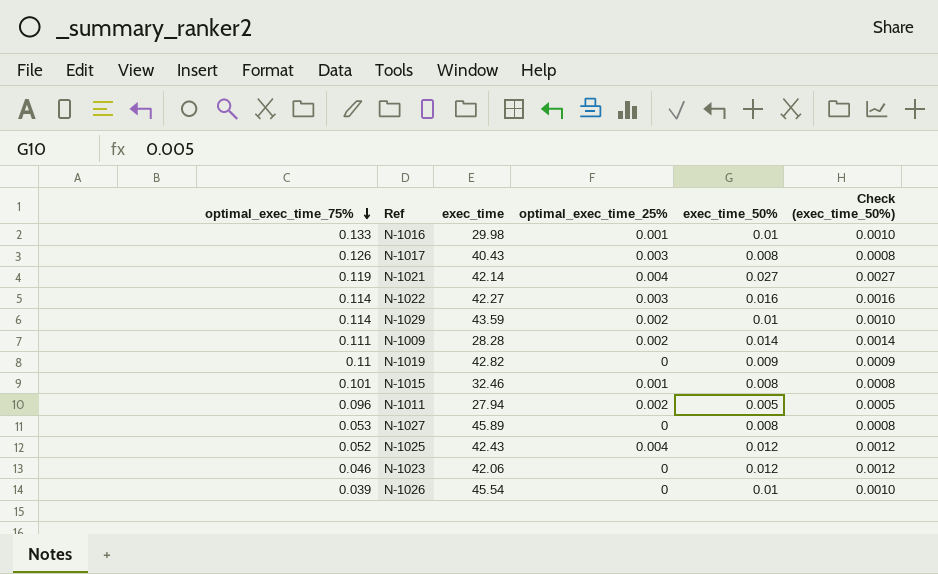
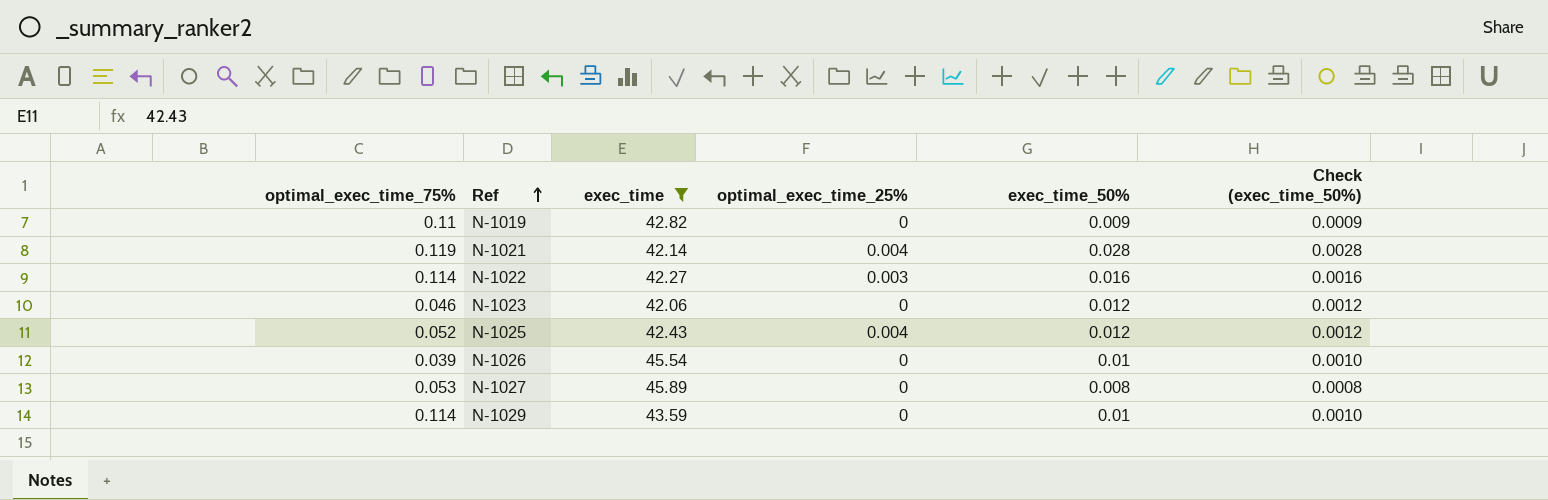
filter: none -> exec_time >= 42.06
row order: optimal_exec_time_75% descending -> Ref ascending
N-1021 | exec_time_50%: 0.027 -> 0.028
N-1021 | Check (exec_time_50%): 0.0027 -> 0.0028
N-1029 | optimal_exec_time_25%: 0.002 -> 0

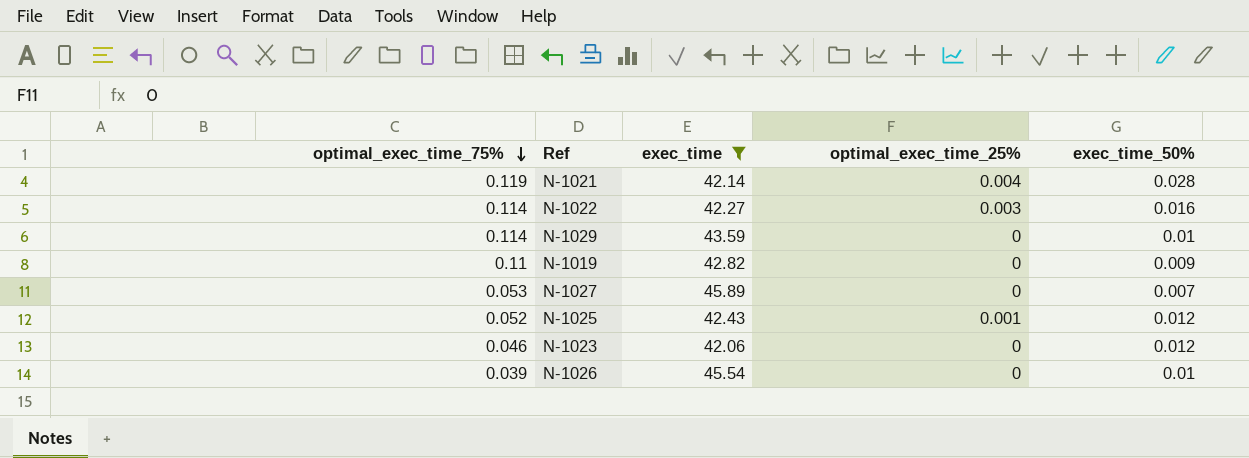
row order: Ref ascending -> optimal_exec_time_75% descending
column Check (exec_time_50%) | formula: [exec_time_50%] * 0.1 -> none
N-1027 | exec_time_50%: 0.008 -> 0.007
N-1025 | optimal_exec_time_25%: 0.004 -> 0.001

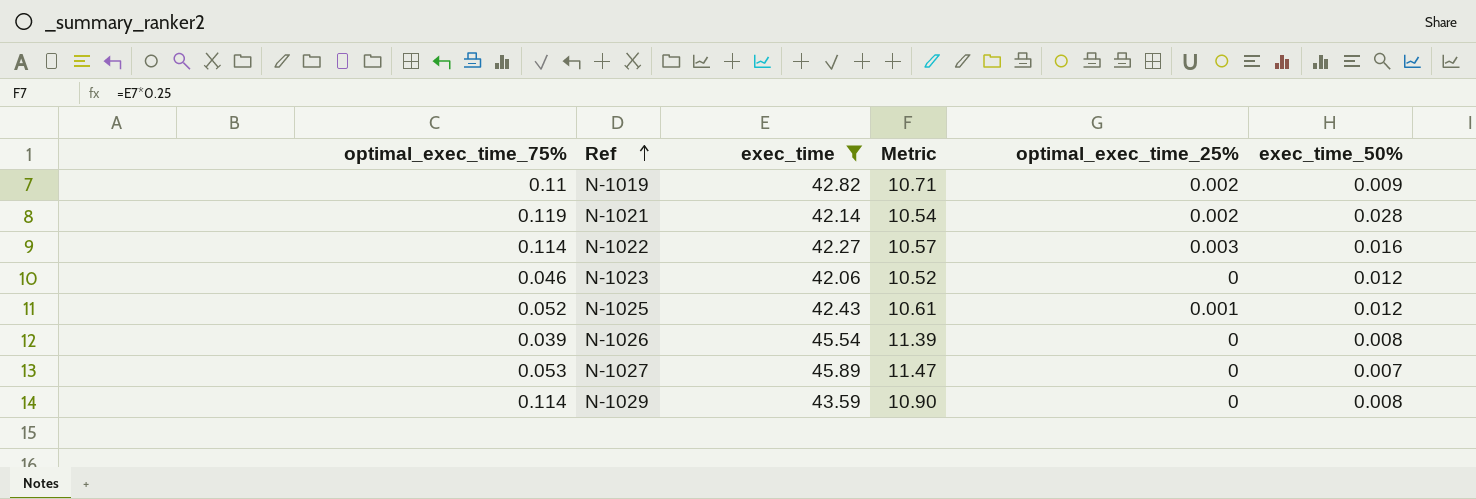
row order: optimal_exec_time_75% descending -> Ref ascending
column Metric | formula: none -> [exec_time] * 0.25
N-1019 | optimal_exec_time_25%: 0 -> 0.002
N-1021 | optimal_exec_time_25%: 0.004 -> 0.002
N-1026 | exec_time_50%: 0.01 -> 0.008
N-1029 | exec_time_50%: 0.01 -> 0.008

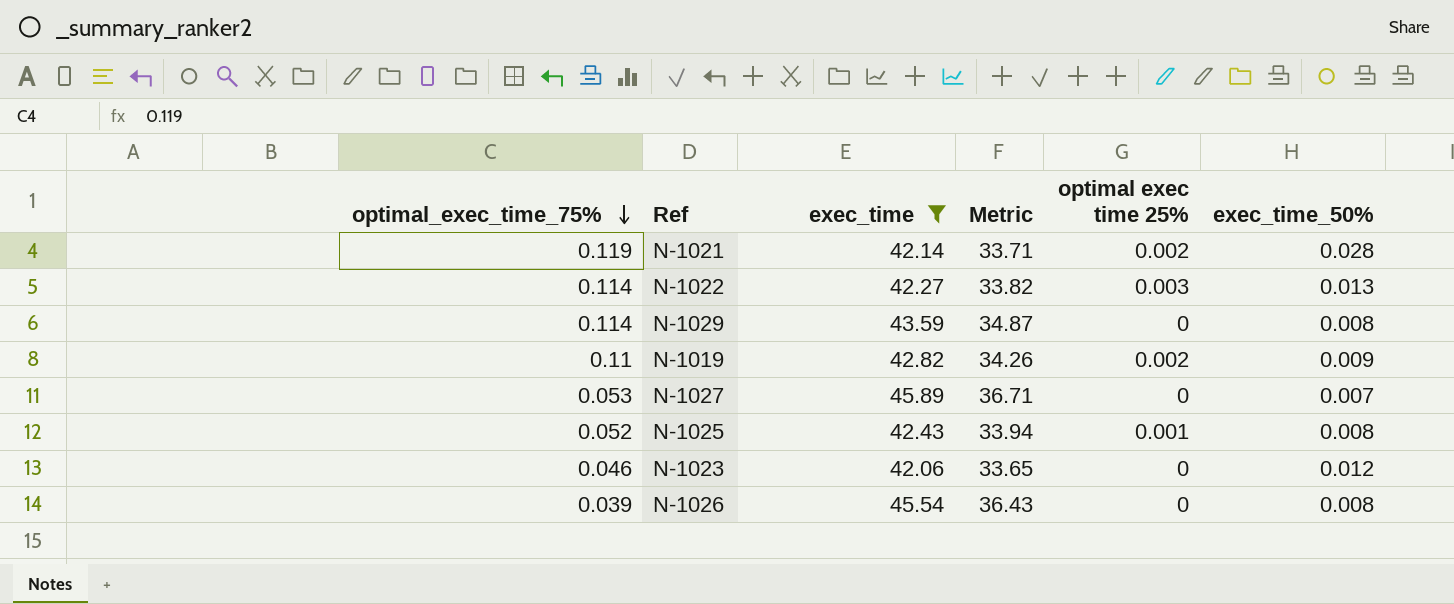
row order: Ref ascending -> optimal_exec_time_75% descending
column Metric | formula: [exec_time] * 0.25 -> [exec_time] * 0.8
column name: optimal_exec_time_25% -> optimal exec time 25%
N-1022 | exec_time_50%: 0.016 -> 0.013
N-1025 | exec_time_50%: 0.012 -> 0.008

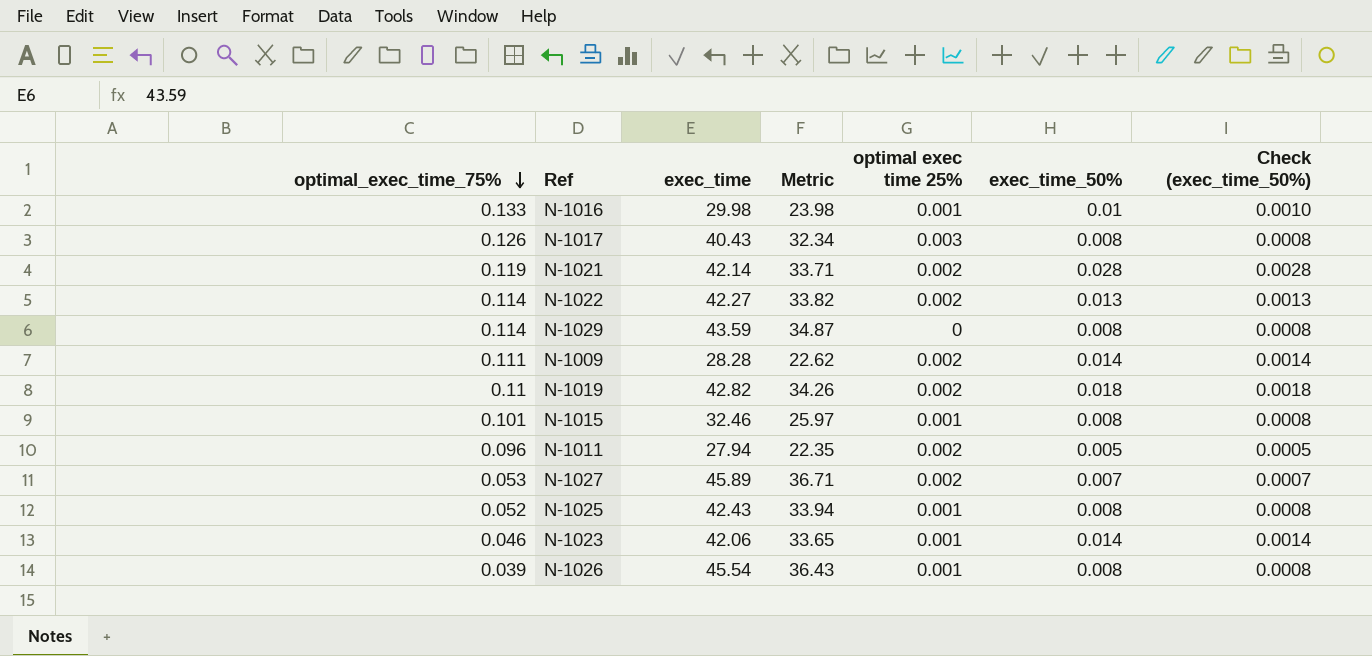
filter: exec_time >= 42.06 -> none
column Check (exec_time_50%) | formula: none -> [exec_time_50%] * 0.1
N-1022 | optimal exec time 25%: 0.003 -> 0.002
N-1019 | exec_time_50%: 0.009 -> 0.018
N-1027 | optimal exec time 25%: 0 -> 0.002
N-1023 | optimal exec time 25%: 0 -> 0.001
N-1023 | exec_time_50%: 0.012 -> 0.014
N-1026 | optimal exec time 25%: 0 -> 0.001

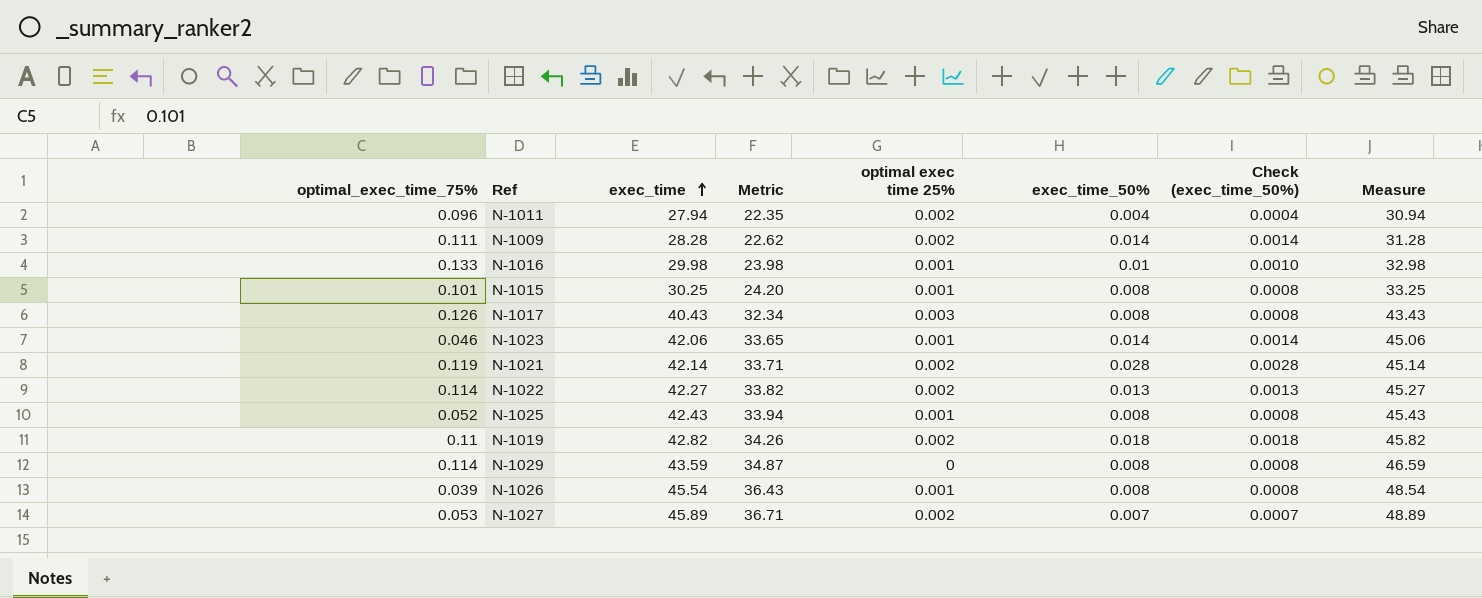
row order: optimal_exec_time_75% descending -> exec_time ascending
column Measure | formula: none -> [exec_time] + 3
N-1011 | exec_time_50%: 0.005 -> 0.004
N-1011 | Check (exec_time_50%): 0.0005 -> 0.0004
N-1015 | exec_time: 32.46 -> 30.25
N-1015 | Metric: 25.97 -> 24.20

